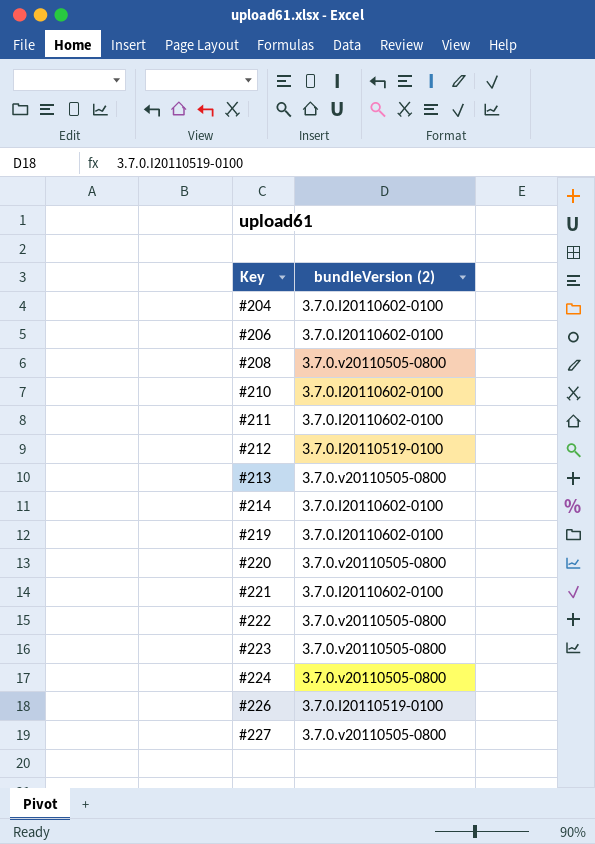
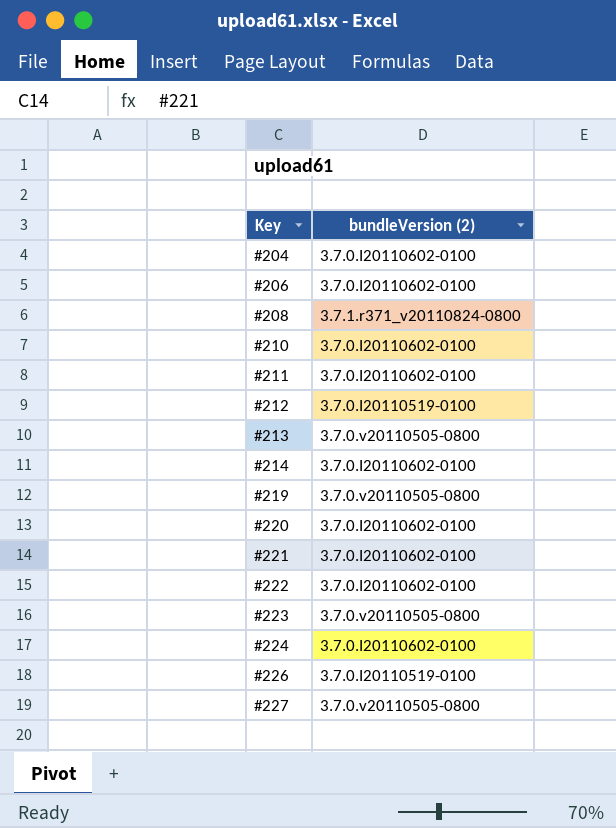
#208 | bundleVersion (2): 3.7.0.v20110505-0800 -> 3.7.1.r371_v20110824-0800
#219 | bundleVersion (2): 3.7.0.I20110602-0100 -> 3.7.0.v20110505-0800
#220 | bundleVersion (2): 3.7.0.v20110505-0800 -> 3.7.0.I20110602-0100
#222 | bundleVersion (2): 3.7.0.v20110505-0800 -> 3.7.0.I20110602-0100
#224 | bundleVersion (2): 3.7.0.v20110505-0800 -> 3.7.0.I20110602-0100

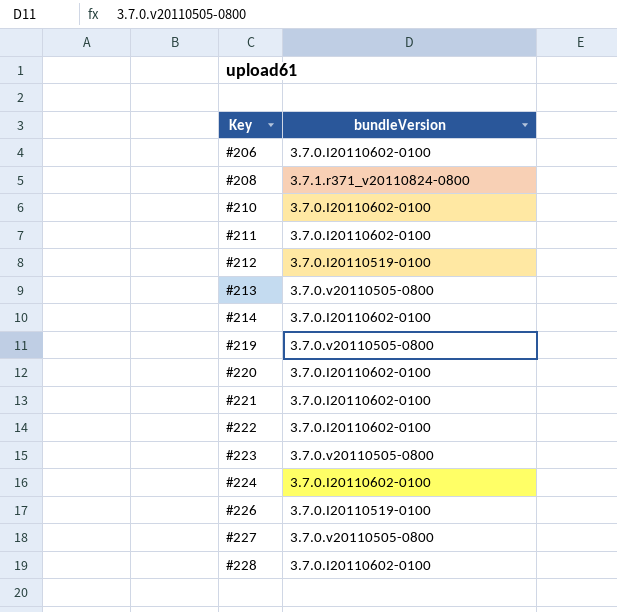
column name: bundleVersion (2) -> bundleVersion
row #204: 3.7.0.I20110602-0100 -> none
row #228: none -> 3.7.0.I20110602-0100

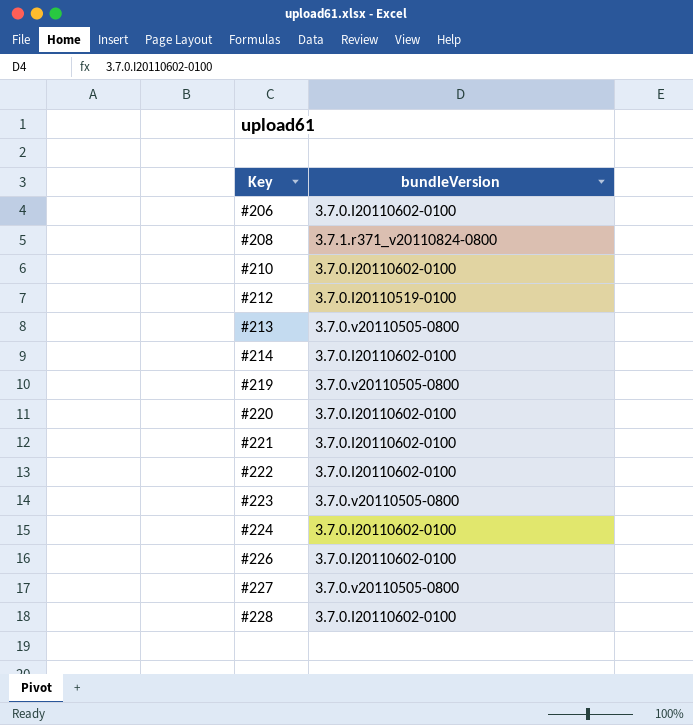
row #211: 3.7.0.I20110602-0100 -> none
#226 | bundleVersion: 3.7.0.I20110519-0100 -> 3.7.0.I20110602-0100

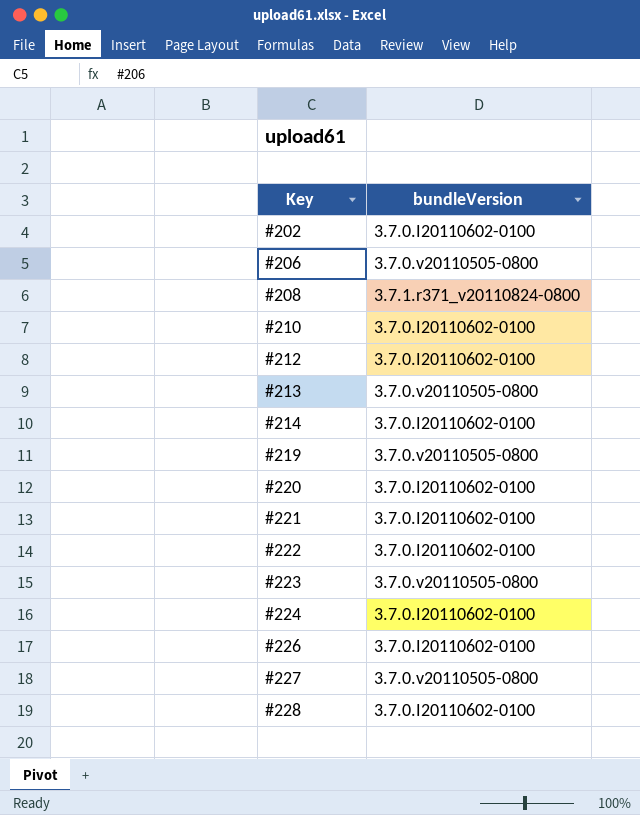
row #202: none -> 3.7.0.I20110602-0100
#206 | bundleVersion: 3.7.0.I20110602-0100 -> 3.7.0.v20110505-0800
#212 | bundleVersion: 3.7.0.I20110519-0100 -> 3.7.0.I20110602-0100

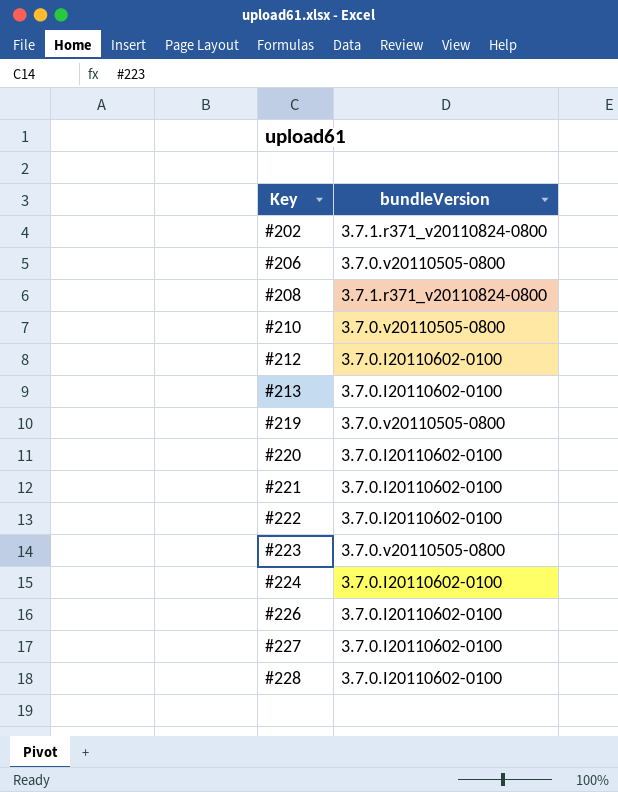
row #214: 3.7.0.I20110602-0100 -> none
#202 | bundleVersion: 3.7.0.I20110602-0100 -> 3.7.1.r371_v20110824-0800
#210 | bundleVersion: 3.7.0.I20110602-0100 -> 3.7.0.v20110505-0800
#213 | bundleVersion: 3.7.0.v20110505-0800 -> 3.7.0.I20110602-0100
#227 | bundleVersion: 3.7.0.v20110505-0800 -> 3.7.0.I20110602-0100

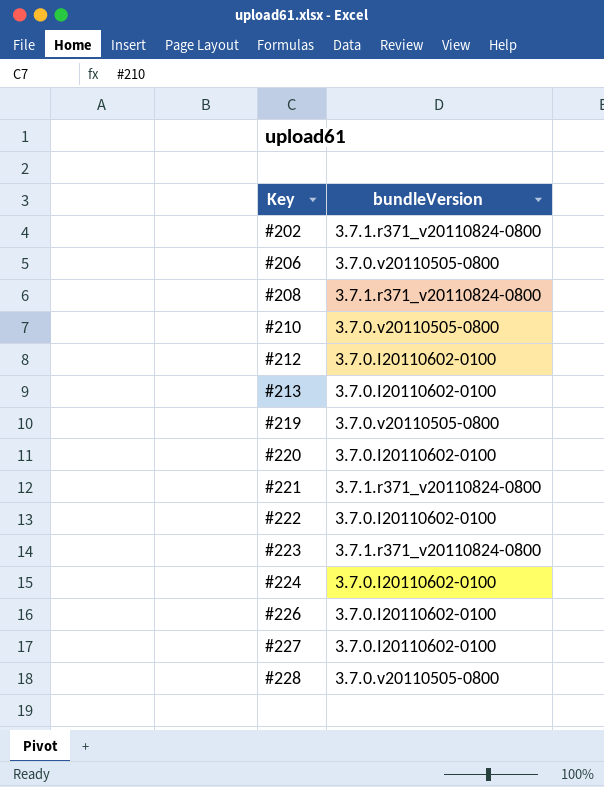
#221 | bundleVersion: 3.7.0.I20110602-0100 -> 3.7.1.r371_v20110824-0800
#223 | bundleVersion: 3.7.0.v20110505-0800 -> 3.7.1.r371_v20110824-0800
#228 | bundleVersion: 3.7.0.I20110602-0100 -> 3.7.0.v20110505-0800

